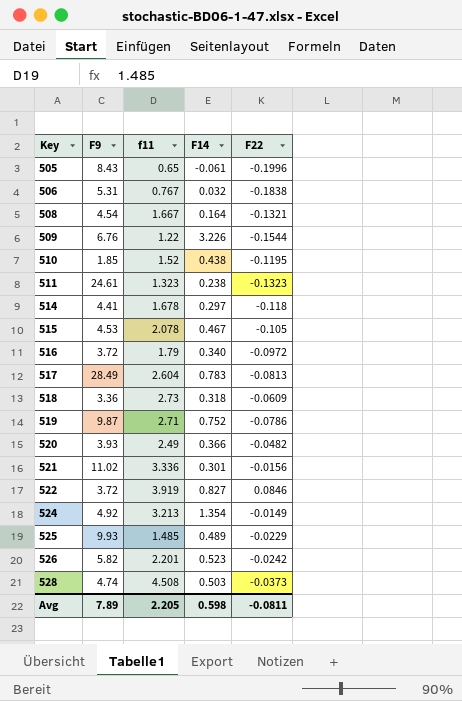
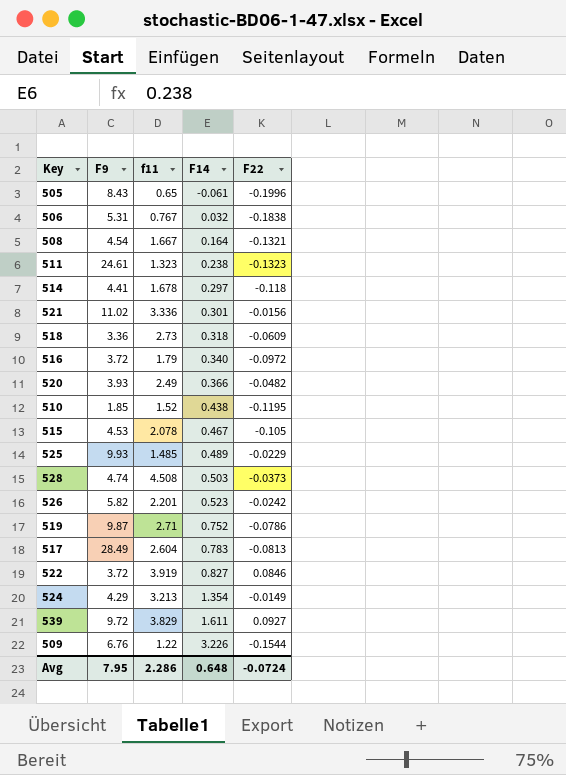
row order: Key ascending -> F14 ascending
524 | F9: 4.92 -> 4.29
row 539: none -> 9.72 | 3.829 | 1.611 | 0.0927
Avg | F9: 7.89 -> 7.95
Avg | f11: 2.205 -> 2.286
Avg | F14: 0.598 -> 0.648
Avg | F22: -0.0811 -> -0.0724

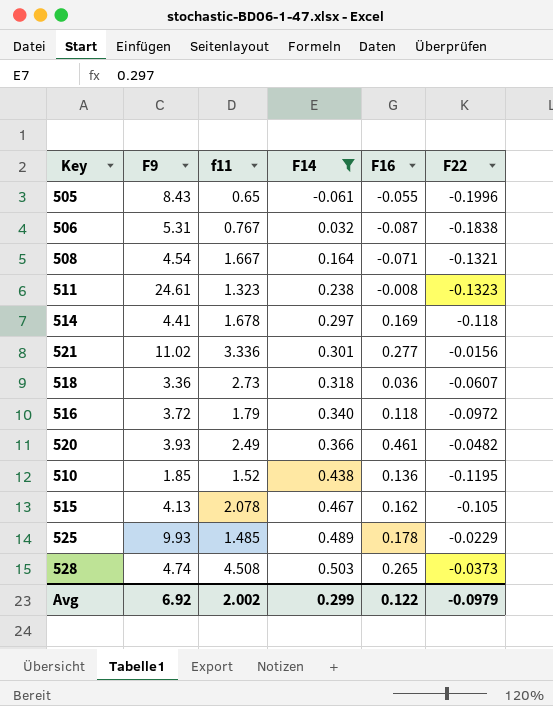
filter: none -> F14 <= 0.503
column F16 | position: none -> 5
518 | F22: -0.0609 -> -0.0607
515 | F9: 4.53 -> 4.13
Avg | F9: 7.95 -> 6.92
Avg | f11: 2.286 -> 2.002
Avg | F14: 0.648 -> 0.299
Avg | F22: -0.0724 -> -0.0979

